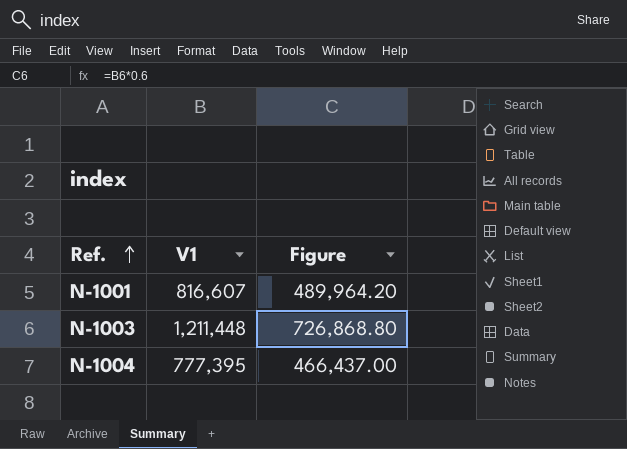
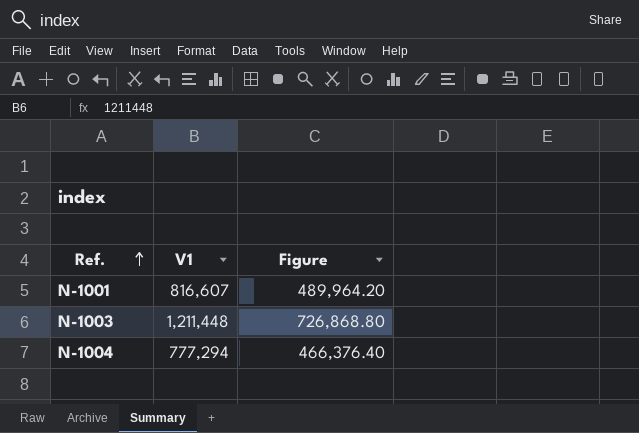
N-1004 | V1: 777,395 -> 777,294
N-1004 | Figure: 466,437.00 -> 466,376.40

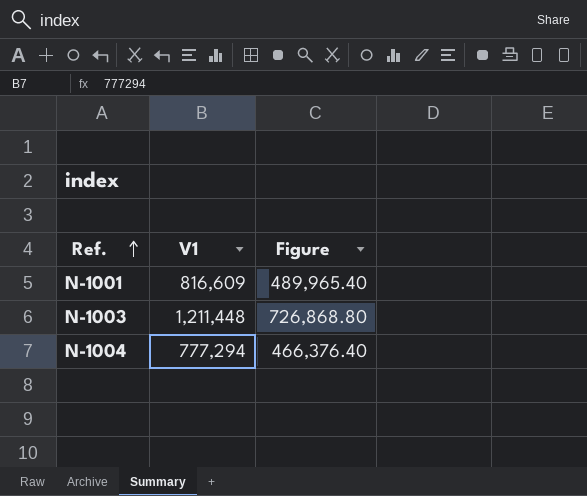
N-1001 | V1: 816,607 -> 816,609
N-1001 | Figure: 489,964.20 -> 489,965.40

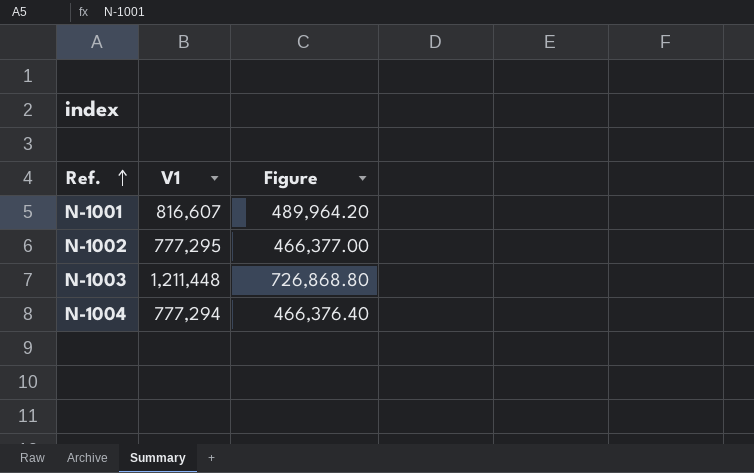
N-1001 | V1: 816,609 -> 816,607
N-1001 | Figure: 489,965.40 -> 489,964.20
row N-1002: none -> 777,295 | 466,377.00

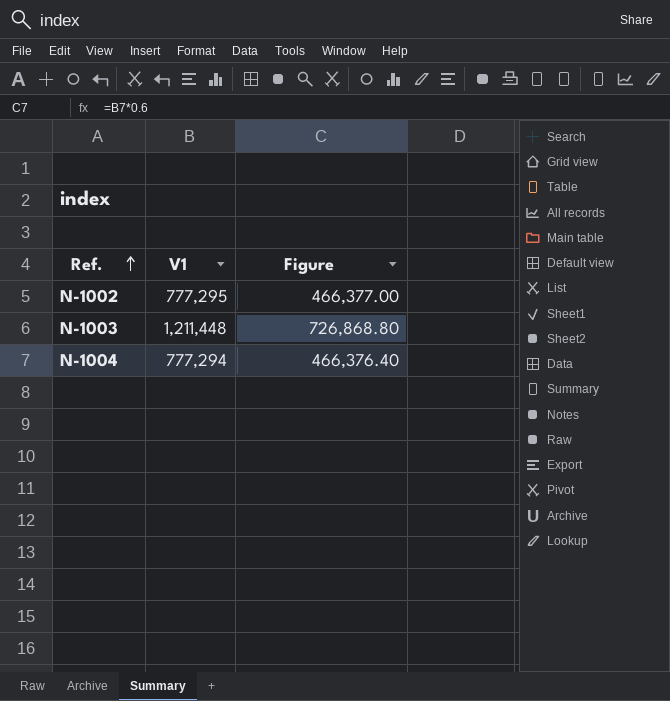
row N-1001: 816,607 | 489,964.20 -> none

